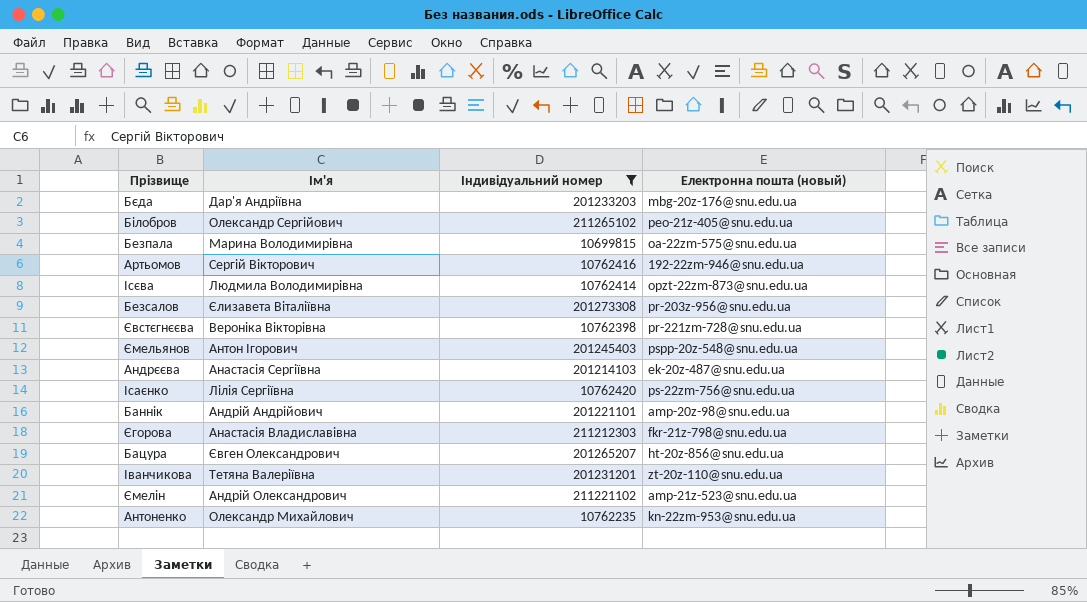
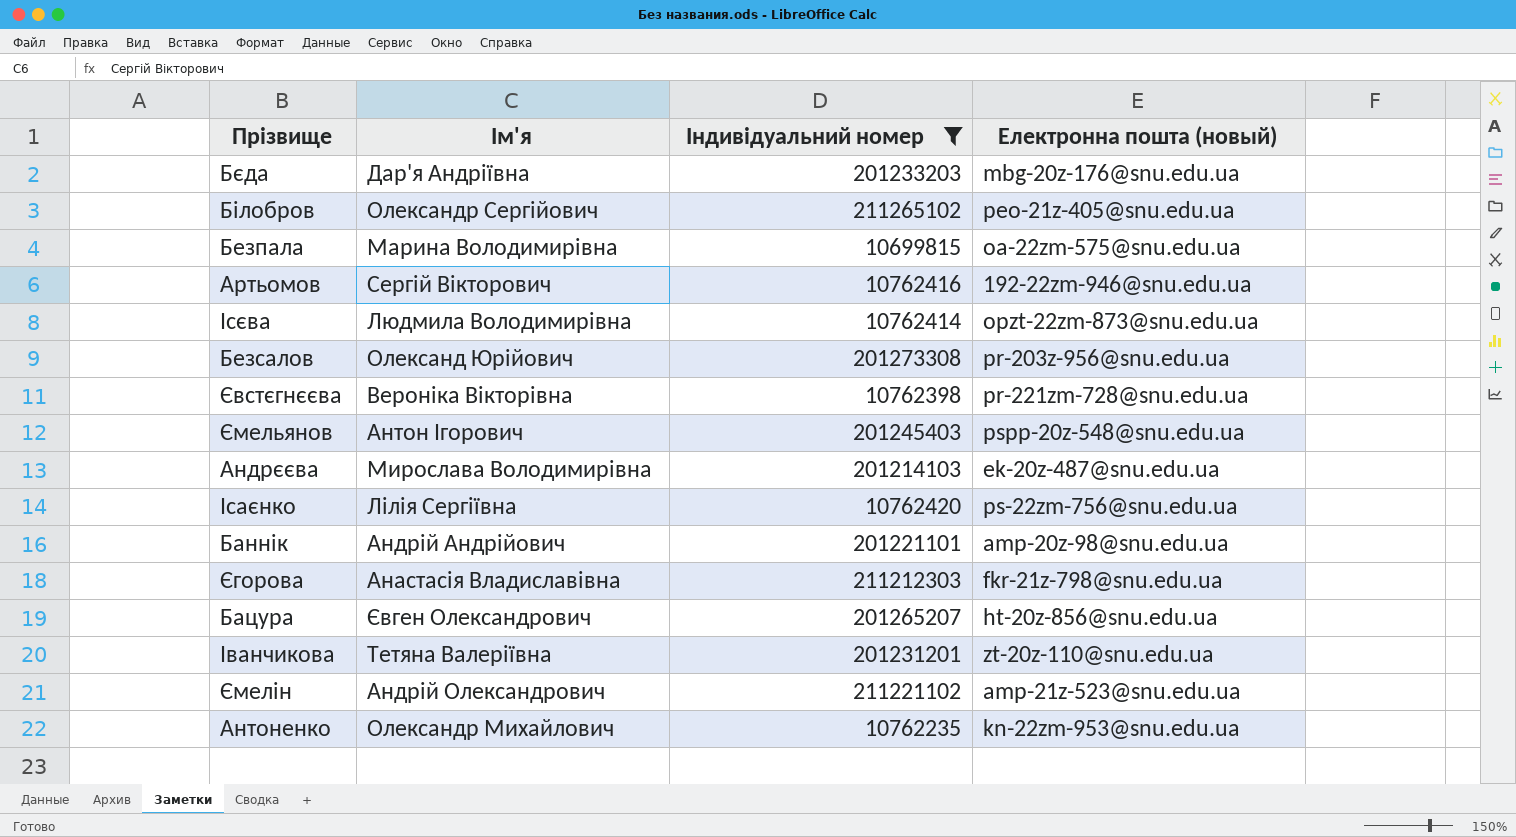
Безсалов | Ім'я: Єлизавета Віталіївна -> Олександ Юрійович
Андрєєва | Ім'я: Анастасія Сергіївна -> Мирослава Володимирівна

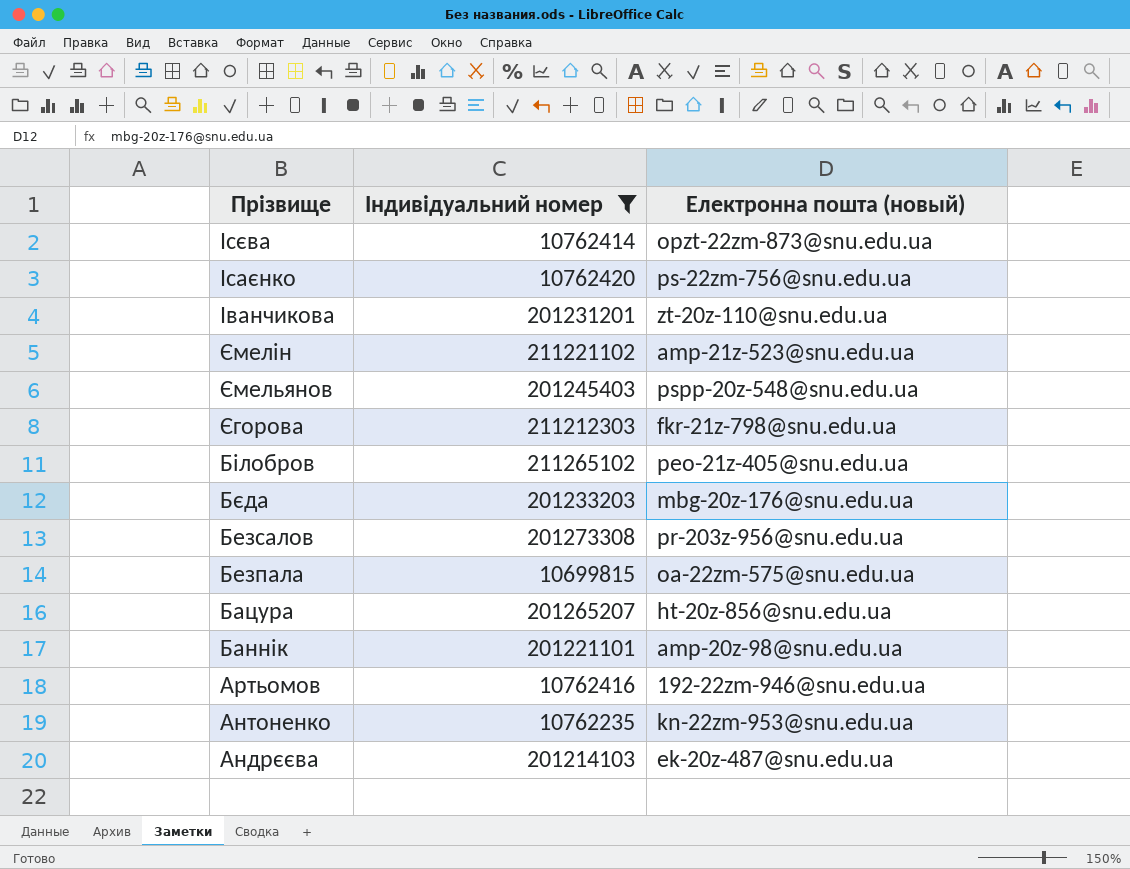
row order: none -> Прізвище descending
column Ім'я | position: 2 -> none
row Євстєгнєєва: Вероніка Вікторівна | 10762398 | pr-221zm-728@snu.edu.ua -> none

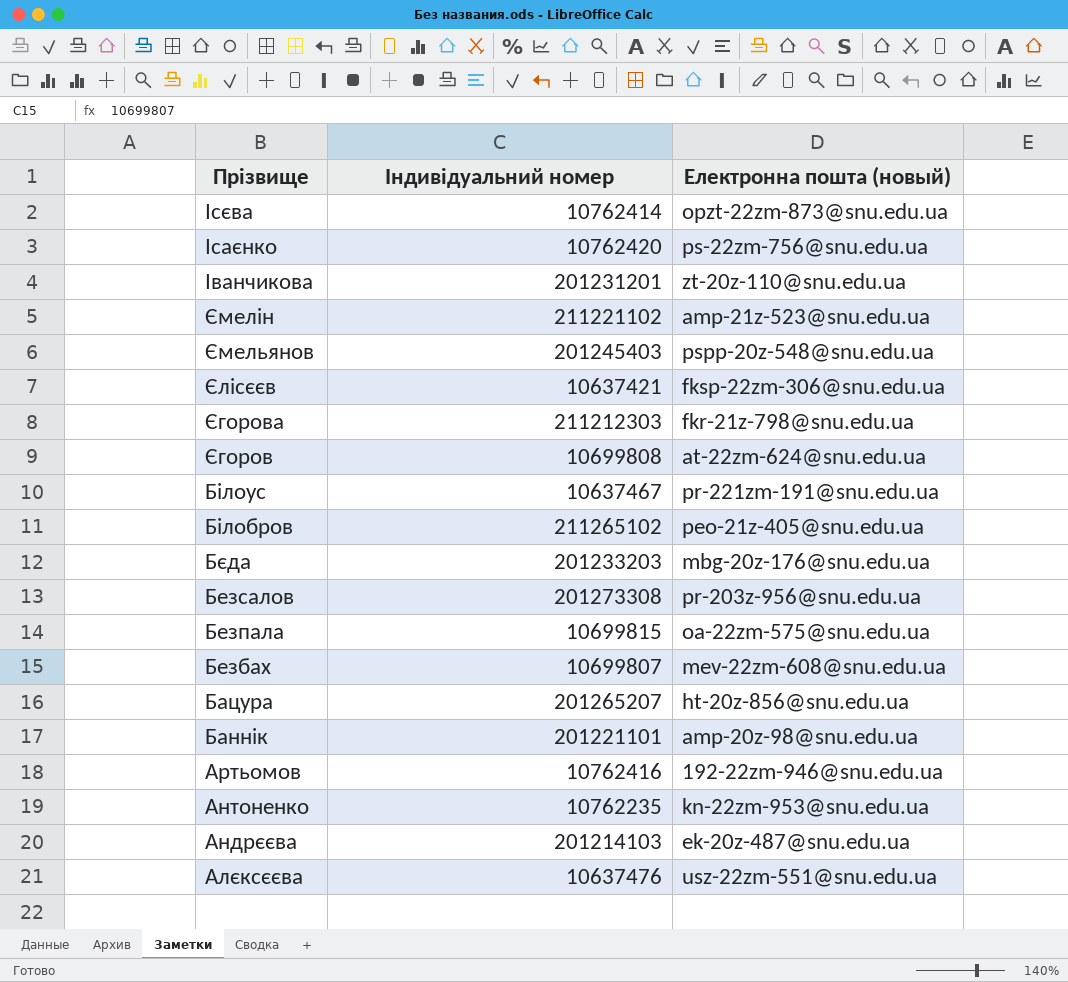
filter: Індивідуальний номер >= 10699815 -> none

